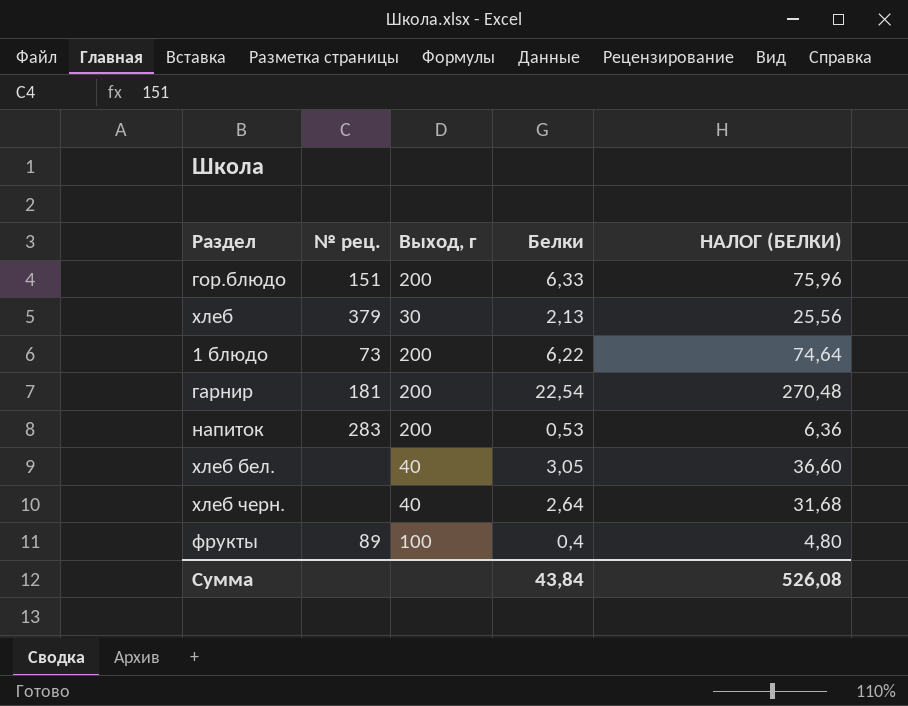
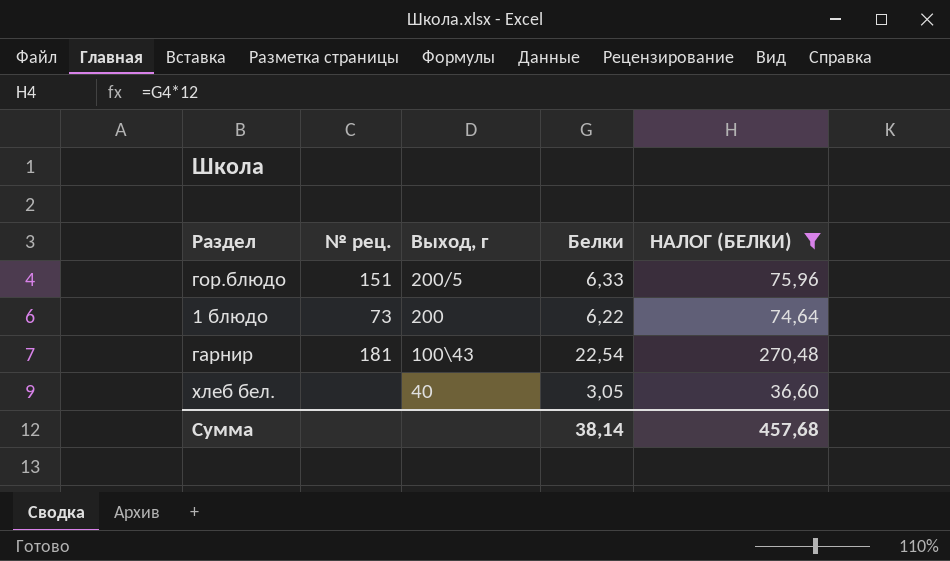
filter: none -> НАЛОГ (БЕЛКИ) >= 36,60
гор.блюдо | Выход, г: 200 -> 200/5
гарнир | Выход, г: 200 -> 100\43
Сумма | Белки: 43,84 -> 38,14
Сумма | НАЛОГ (БЕЛКИ): 526,08 -> 457,68

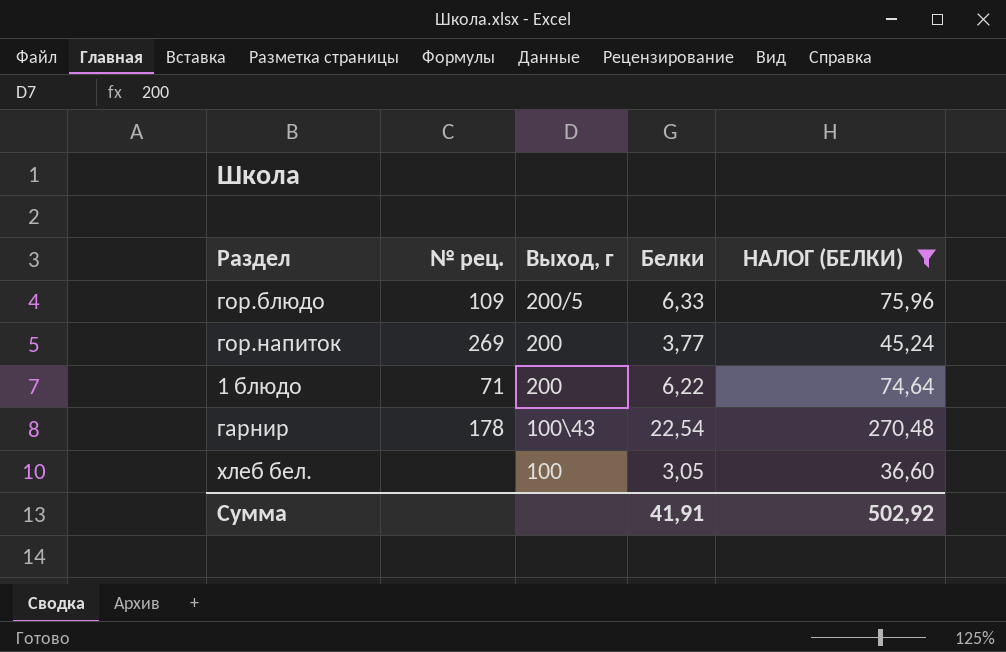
гор.блюдо | № рец.: 151 -> 109
row гор.напиток: none -> 269 | 200 | 3,77 | 45,24
1 блюдо | № рец.: 73 -> 71
гарнир | № рец.: 181 -> 178
хлеб бел. | Выход, г: 40 -> 100
Сумма | Белки: 38,14 -> 41,91
Сумма | НАЛОГ (БЕЛКИ): 457,68 -> 502,92

